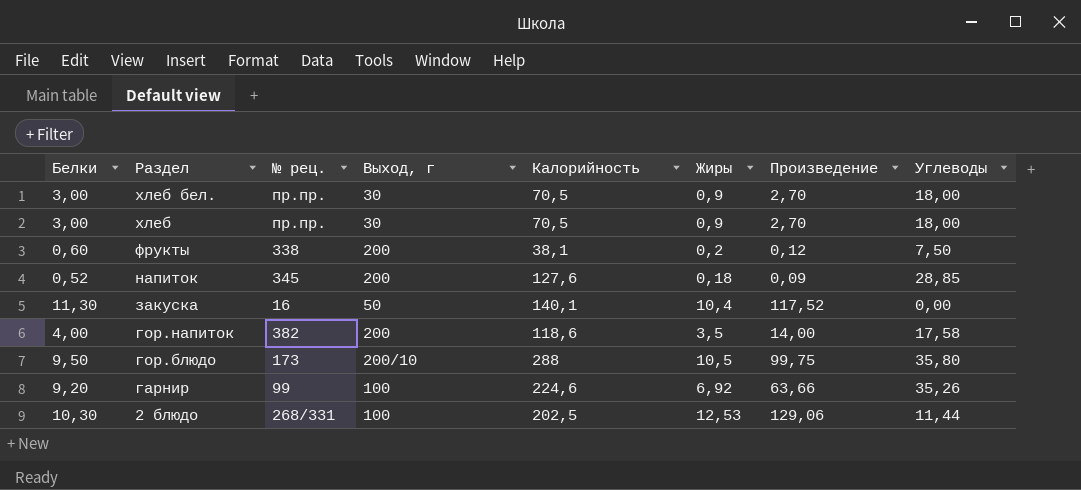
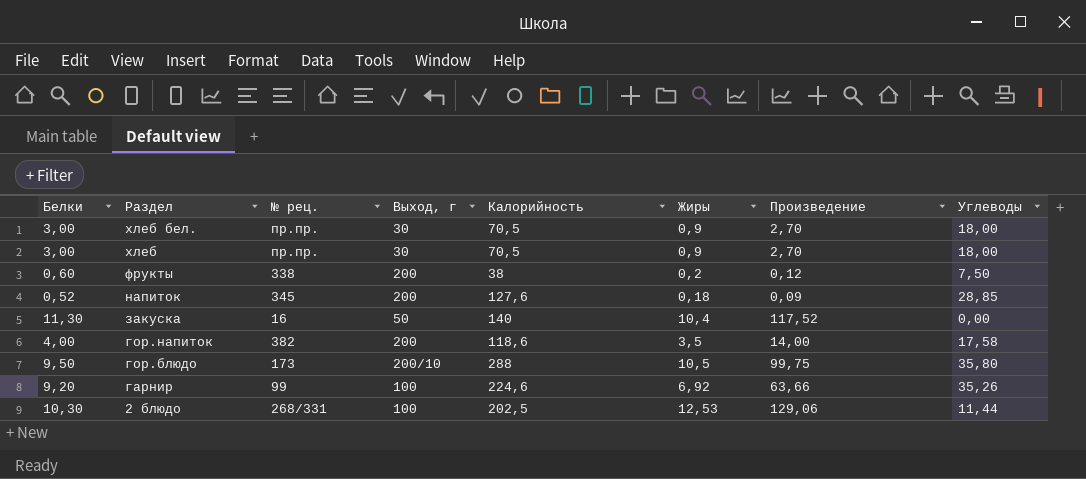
фрукты | Калорийность: 38,1 -> 38
закуска | Калорийность: 140,1 -> 140

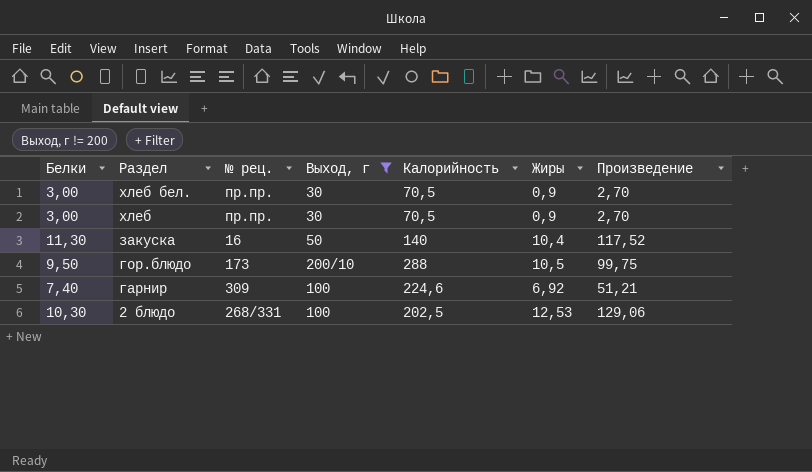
filter: none -> Выход, г != 200
column Углеводы | position: 8 -> none
гарнир | Белки: 9,20 -> 7,40
гарнир | № рец.: 99 -> 309
гарнир | Произведение: 63,66 -> 51,21

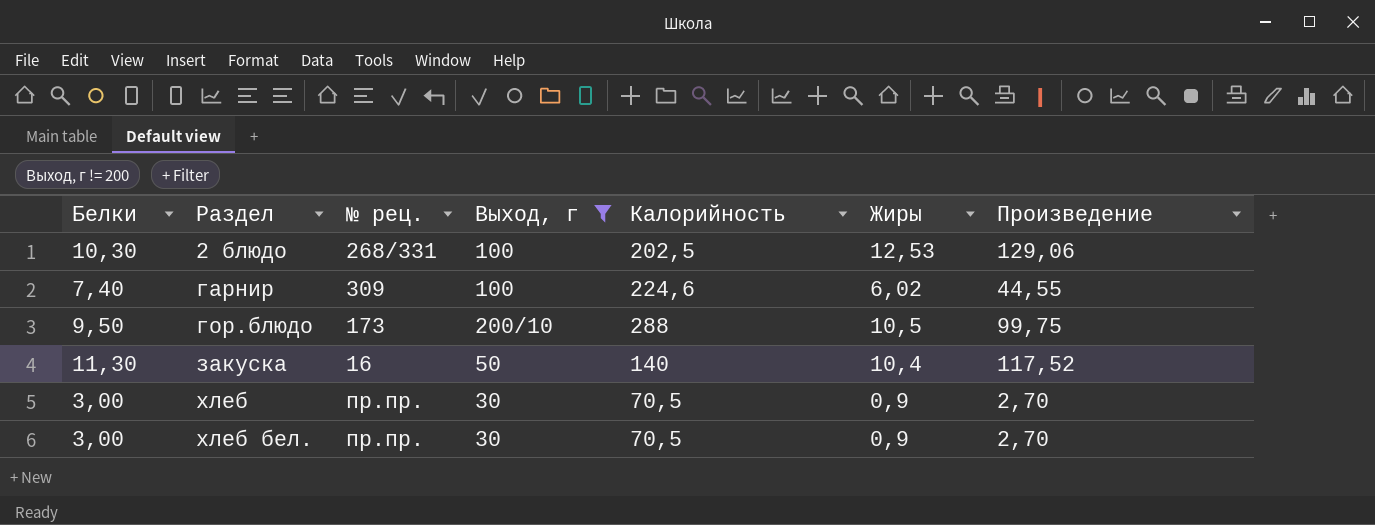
row order: Раздел descending -> Раздел ascending
гарнир | Жиры: 6,92 -> 6,02
гарнир | Произведение: 51,21 -> 44,55

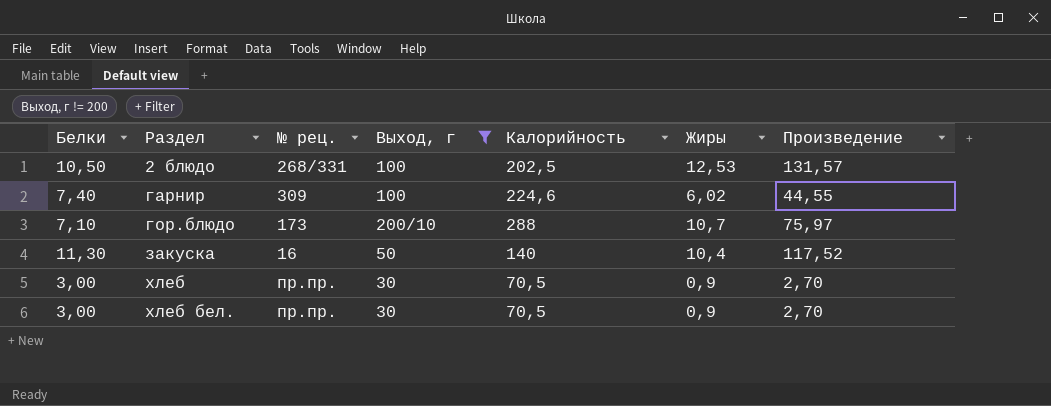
2 блюдо | Белки: 10,30 -> 10,50
2 блюдо | Произведение: 129,06 -> 131,57
гор.блюдо | Белки: 9,50 -> 7,10
гор.блюдо | Жиры: 10,5 -> 10,7
гор.блюдо | Произведение: 99,75 -> 75,97

